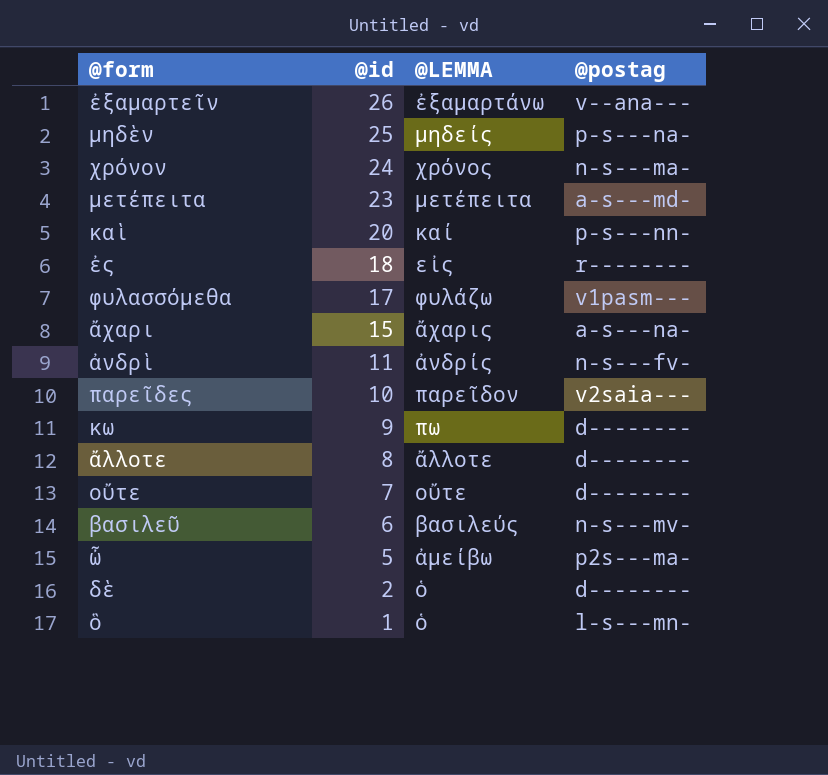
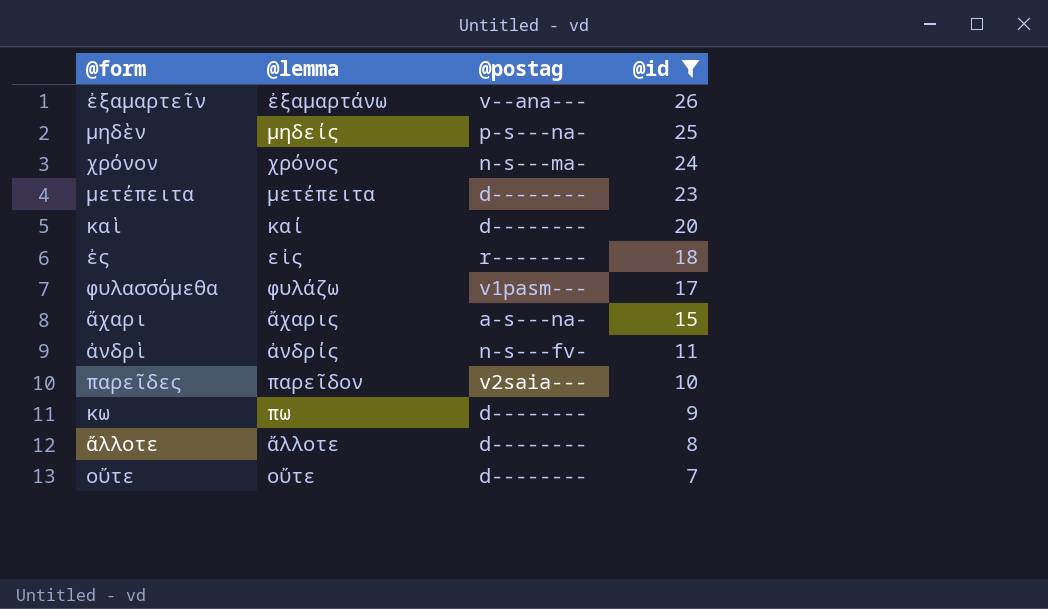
filter: none -> @id >= 7
column name: @LEMMA -> @lemma
column @id | position: 2 -> 4
μετέπειτα | @postag: a-s---md- -> d--------
καὶ | @postag: p-s---nn- -> d--------

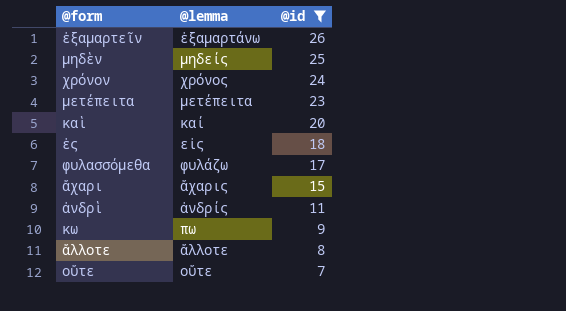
column @postag | position: 3 -> none
row παρεῖδες: παρεῖδον | v2saia--- | 10 -> none

